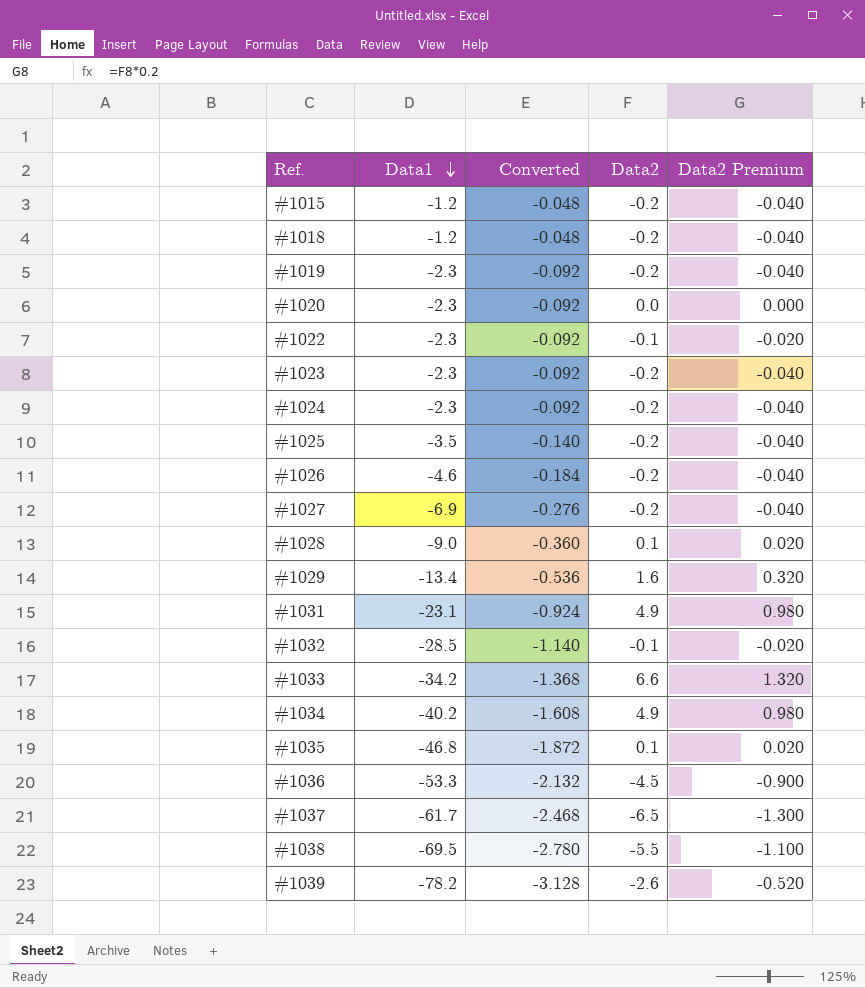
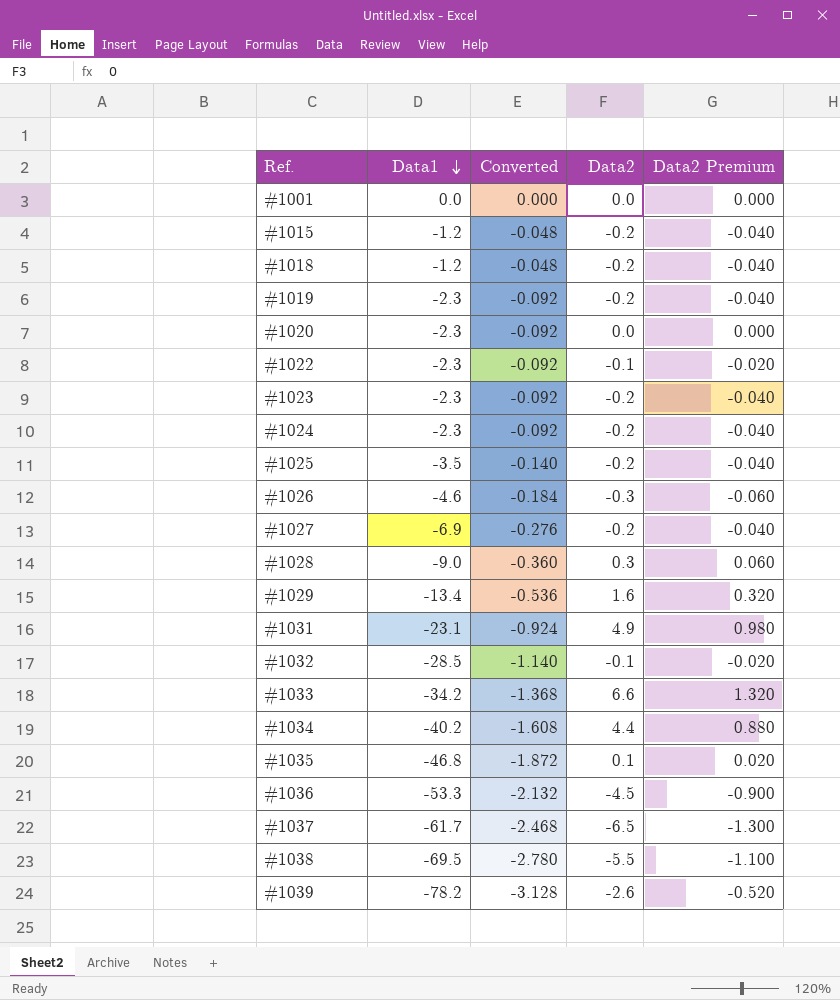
row #1001: none -> 0.0 | 0.000 | 0.0 | 0.000
#1026 | Data2: -0.2 -> -0.3
#1026 | Data2 Premium: -0.040 -> -0.060
#1028 | Data2: 0.1 -> 0.3
#1028 | Data2 Premium: 0.020 -> 0.060
#1034 | Data2: 4.9 -> 4.4
#1034 | Data2 Premium: 0.980 -> 0.880

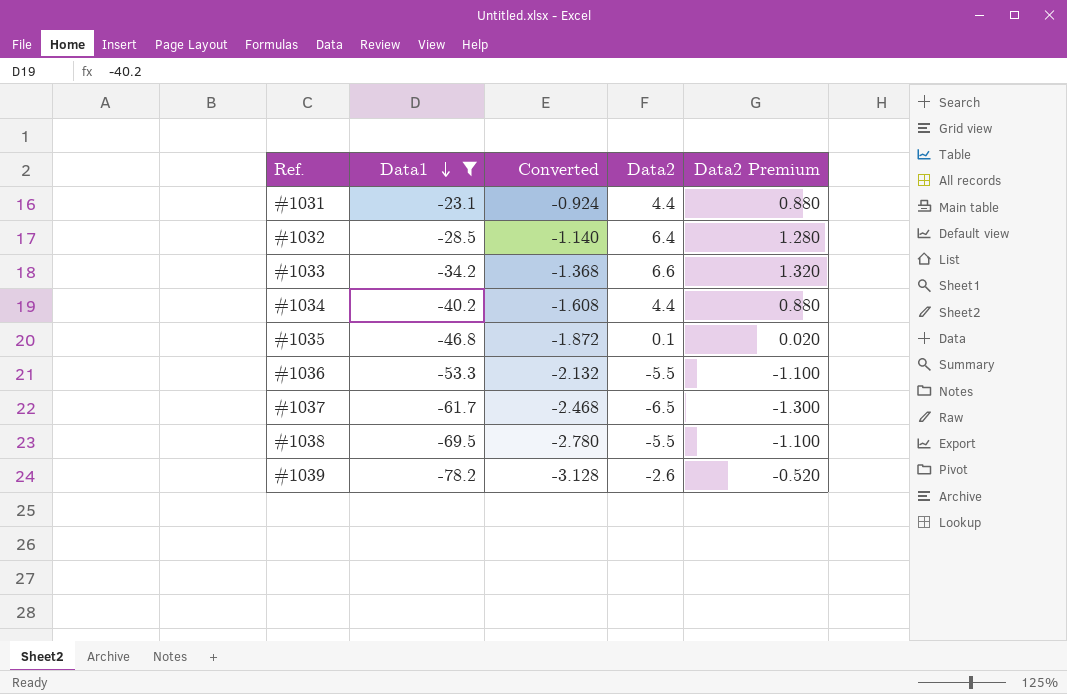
filter: none -> Data1 <= -23.1
#1031 | Data2: 4.9 -> 4.4
#1031 | Data2 Premium: 0.980 -> 0.880
#1032 | Data2: -0.1 -> 6.4
#1032 | Data2 Premium: -0.020 -> 1.280
#1036 | Data2: -4.5 -> -5.5
#1036 | Data2 Premium: -0.900 -> -1.100

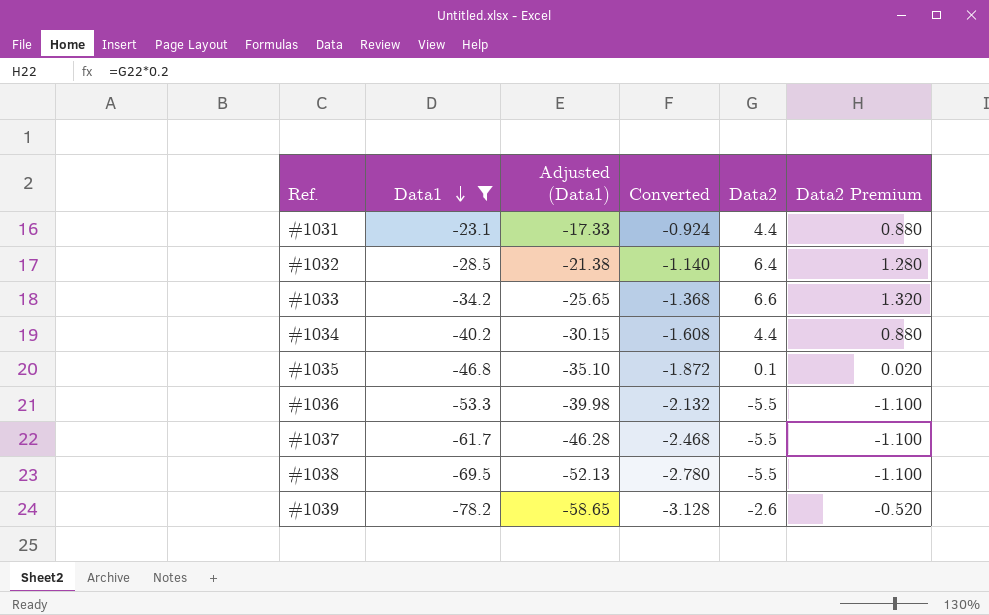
column Adjusted (Data1) | formula: none -> [Data1] * 0.75
#1037 | Data2: -6.5 -> -5.5
#1037 | Data2 Premium: -1.300 -> -1.100

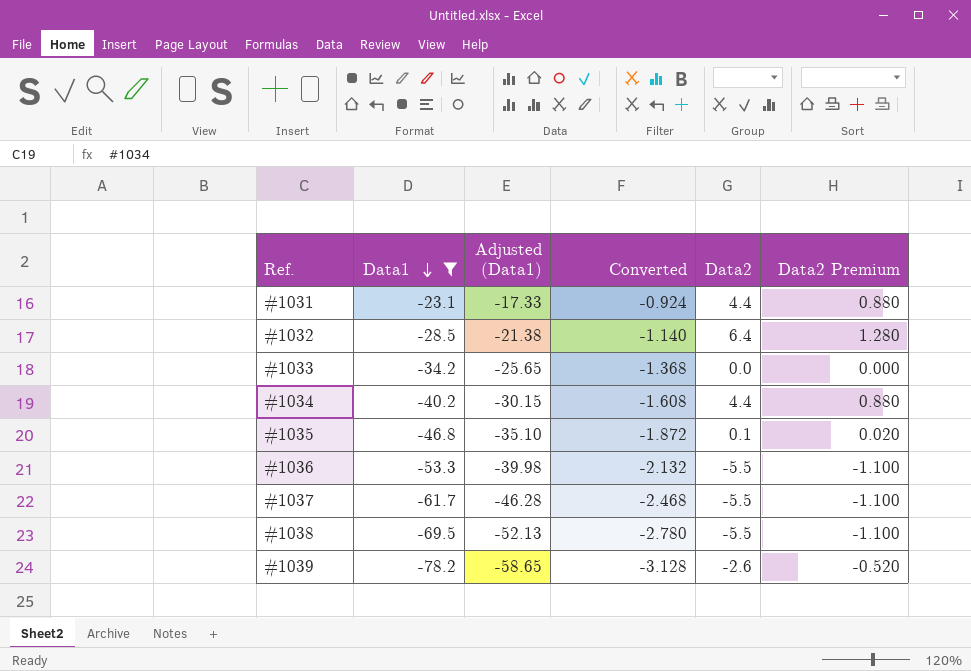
#1033 | Data2: 6.6 -> 0.0
#1033 | Data2 Premium: 1.320 -> 0.000

